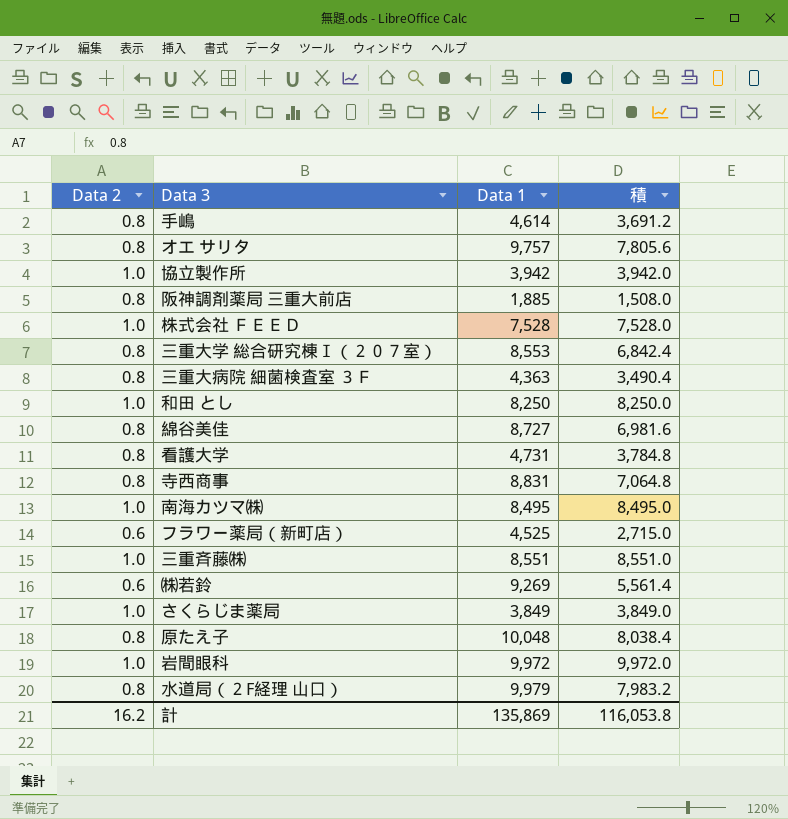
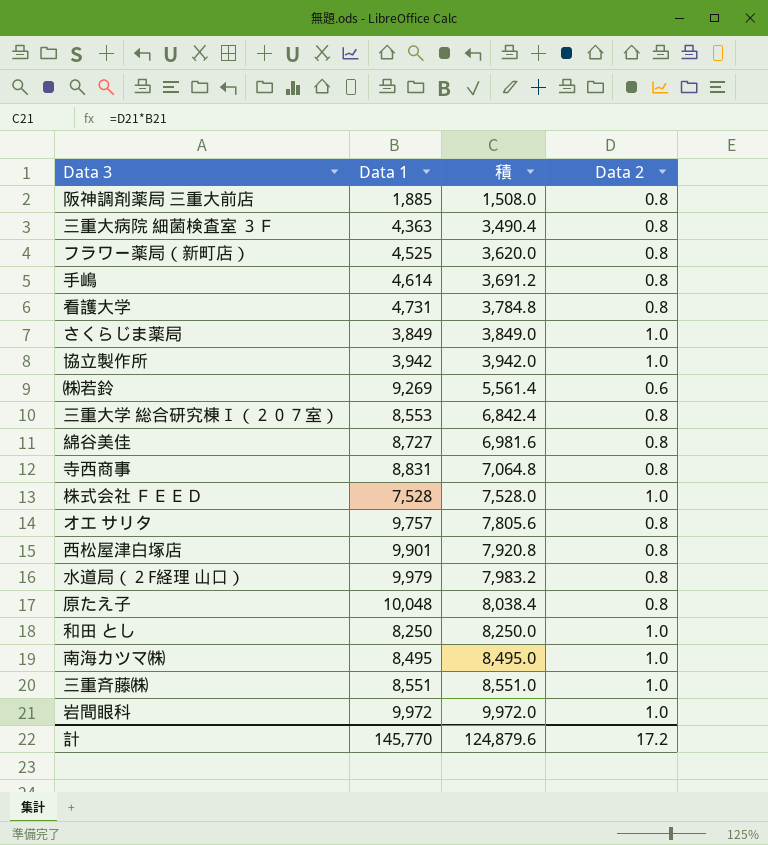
row order: none -> 積 ascending
column Data 2 | position: 1 -> 4
フラワー薬局（新町店） | 積: 2,715.0 -> 3,620.0
フラワー薬局（新町店） | Data 2: 0.6 -> 0.8
row 西松屋津白塚店: none -> 9,901 | 7,920.8 | 0.8
計 | Data 1: 135,869 -> 145,770
計 | 積: 116,053.8 -> 124,879.6
計 | Data 2: 16.2 -> 17.2

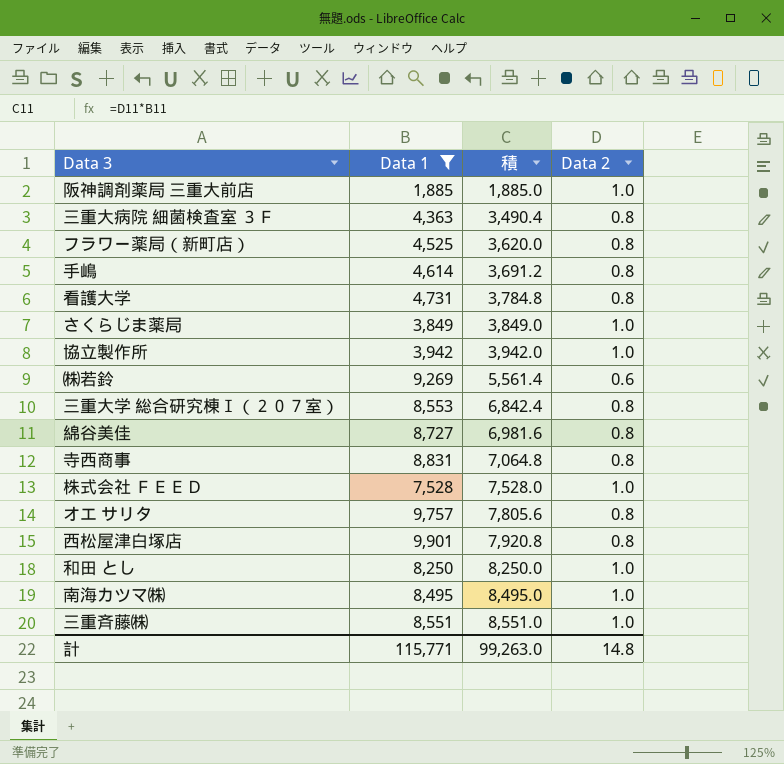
filter: none -> Data 1 <= 9,901
阪神調剤薬局 三重大前店 | 積: 1,508.0 -> 1,885.0
阪神調剤薬局 三重大前店 | Data 2: 0.8 -> 1.0
計 | Data 1: 145,770 -> 115,771
計 | 積: 124,879.6 -> 99,263.0
計 | Data 2: 17.2 -> 14.8

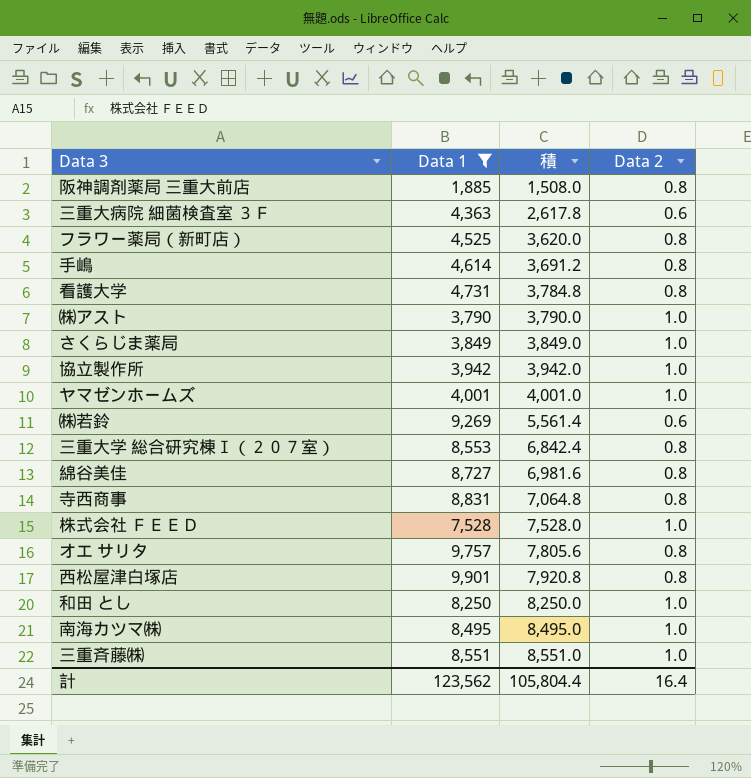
阪神調剤薬局 三重大前店 | 積: 1,885.0 -> 1,508.0
阪神調剤薬局 三重大前店 | Data 2: 1.0 -> 0.8
三重大病院 細菌検査室 ３Ｆ | 積: 3,490.4 -> 2,617.8
三重大病院 細菌検査室 ３Ｆ | Data 2: 0.8 -> 0.6
row ㈱アスト: none -> 3,790 | 3,790.0 | 1.0
row ヤマゼンホームズ: none -> 4,001 | 4,001.0 | 1.0
計 | Data 1: 115,771 -> 123,562
計 | 積: 99,263.0 -> 105,804.4
計 | Data 2: 14.8 -> 16.4

